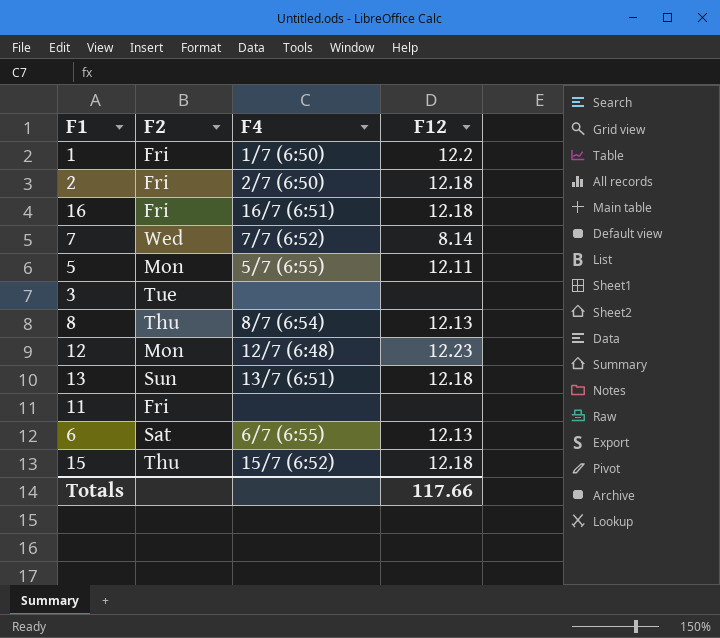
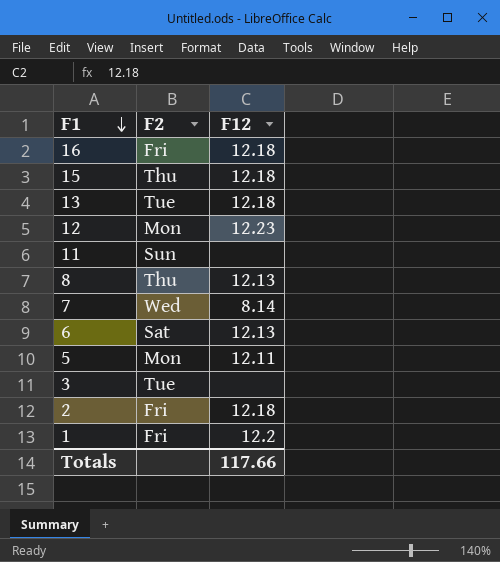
row order: none -> F1 descending
column F4 | position: 3 -> none
13 | F2: Sun -> Tue
11 | F2: Fri -> Sun

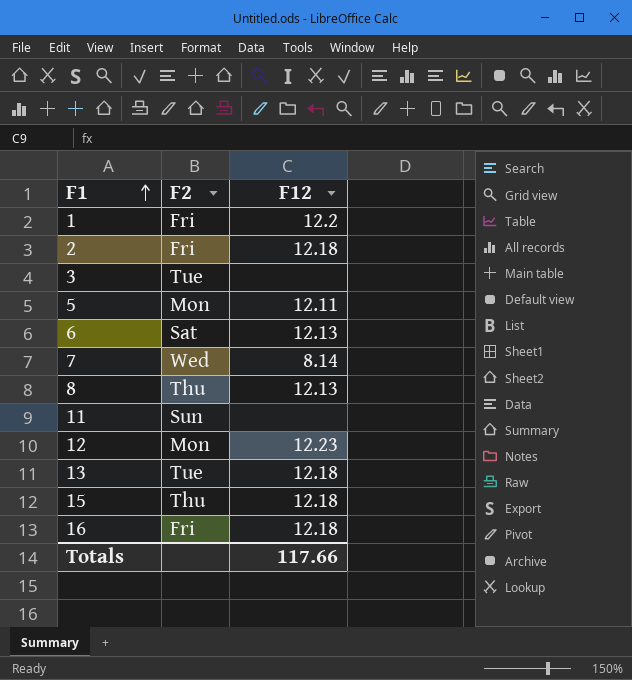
row order: F1 descending -> F1 ascending

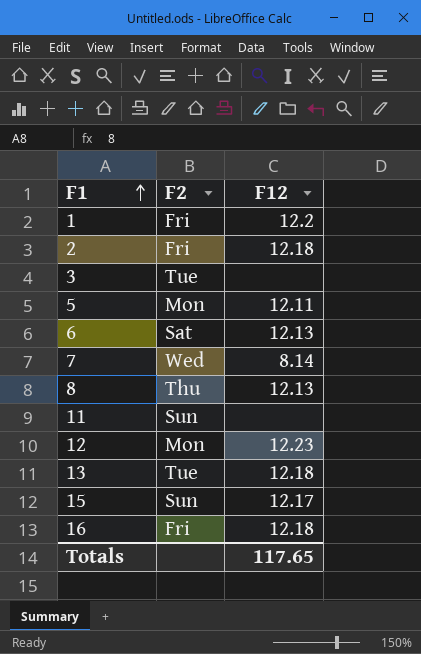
15 | F2: Thu -> Sun
15 | F12: 12.18 -> 12.17
Totals | F12: 117.66 -> 117.65

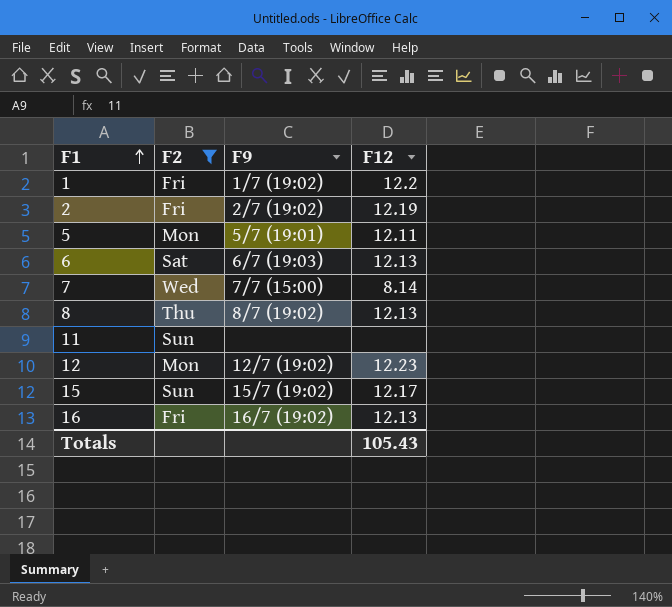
filter: none -> F2 != Tue
column F9 | position: none -> 3
2 | F12: 12.18 -> 12.19
16 | F12: 12.18 -> 12.13
Totals | F12: 117.65 -> 105.43

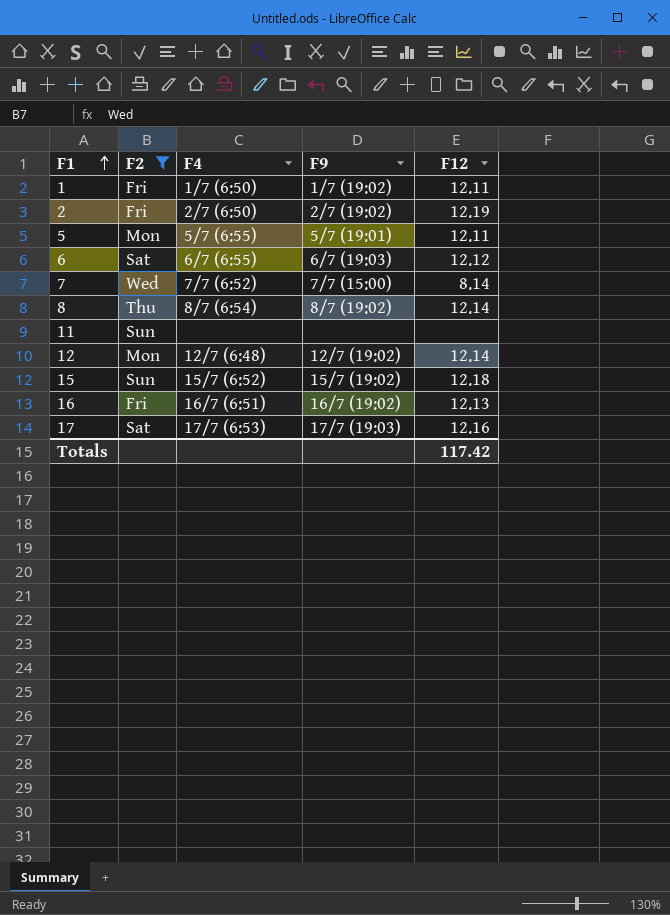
column F4 | position: none -> 3
1 | F12: 12.2 -> 12.11
6 | F12: 12.13 -> 12.12
8 | F12: 12.13 -> 12.14
12 | F12: 12.23 -> 12.14
15 | F12: 12.17 -> 12.18
row 17: none -> Sat | 17/7 (6:53) | 17/7 (19:03) | 12.16
Totals | F12: 105.43 -> 117.42

